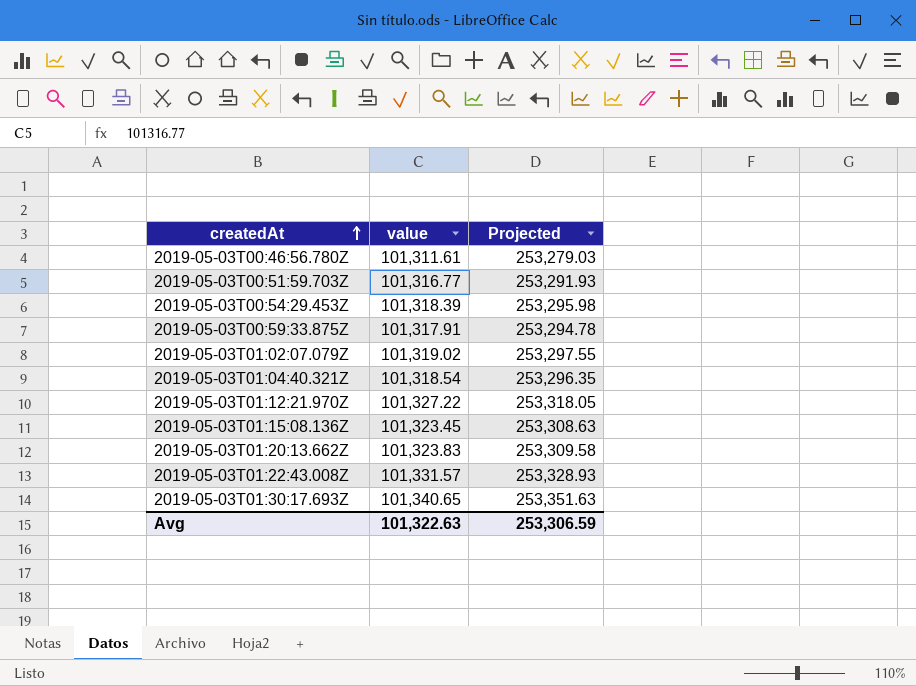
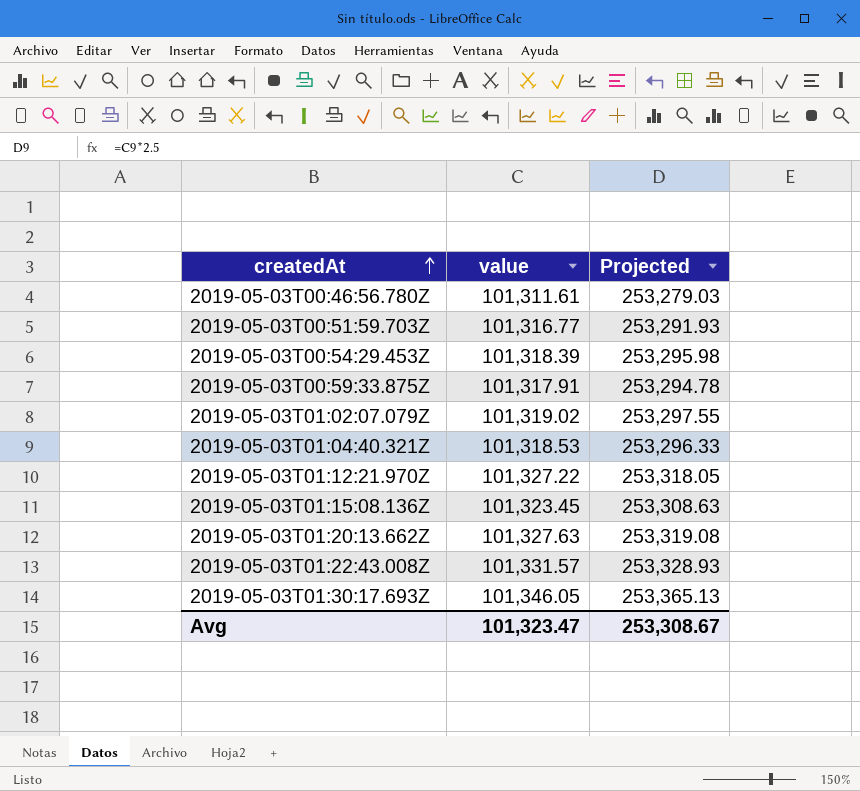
2019-05-03T01:04:40.321Z | value: 101,318.54 -> 101,318.53
2019-05-03T01:04:40.321Z | Projected: 253,296.35 -> 253,296.33
2019-05-03T01:20:13.662Z | value: 101,323.83 -> 101,327.63
2019-05-03T01:20:13.662Z | Projected: 253,309.58 -> 253,319.08
2019-05-03T01:30:17.693Z | value: 101,340.65 -> 101,346.05
2019-05-03T01:30:17.693Z | Projected: 253,351.63 -> 253,365.13
Avg | value: 101,322.63 -> 101,323.47
Avg | Projected: 253,306.59 -> 253,308.67

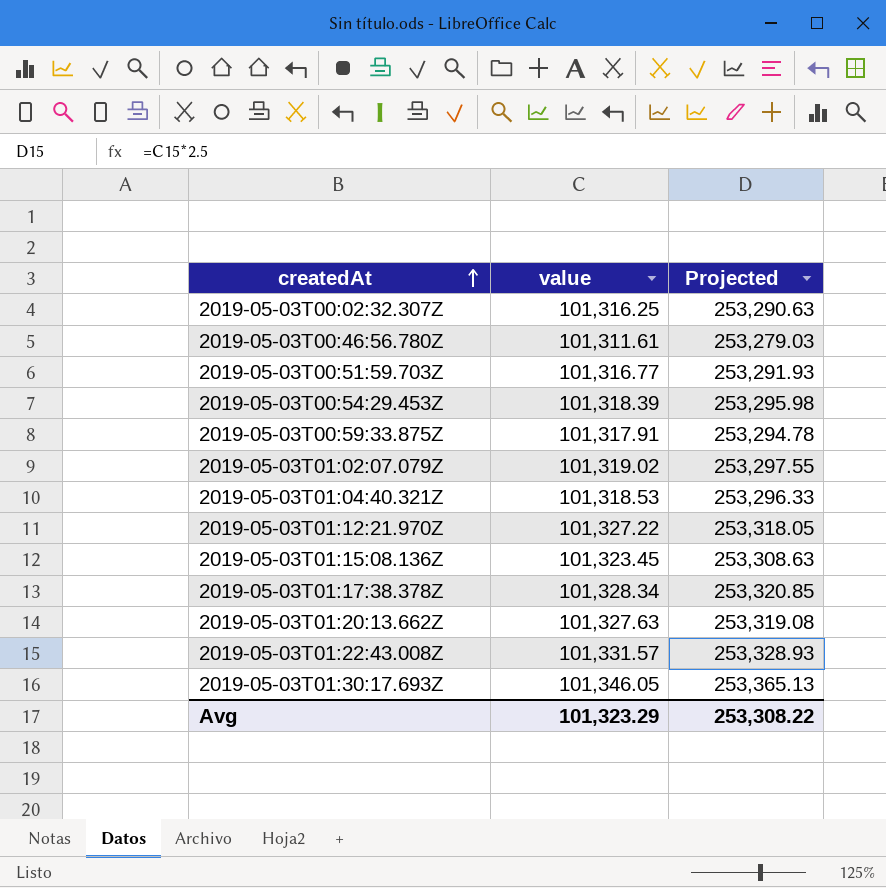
row 2019-05-03T00:02:32.307Z: none -> 101,316.25 | 253,290.63
row 2019-05-03T01:17:38.378Z: none -> 101,328.34 | 253,320.85
Avg | value: 101,323.47 -> 101,323.29
Avg | Projected: 253,308.67 -> 253,308.22

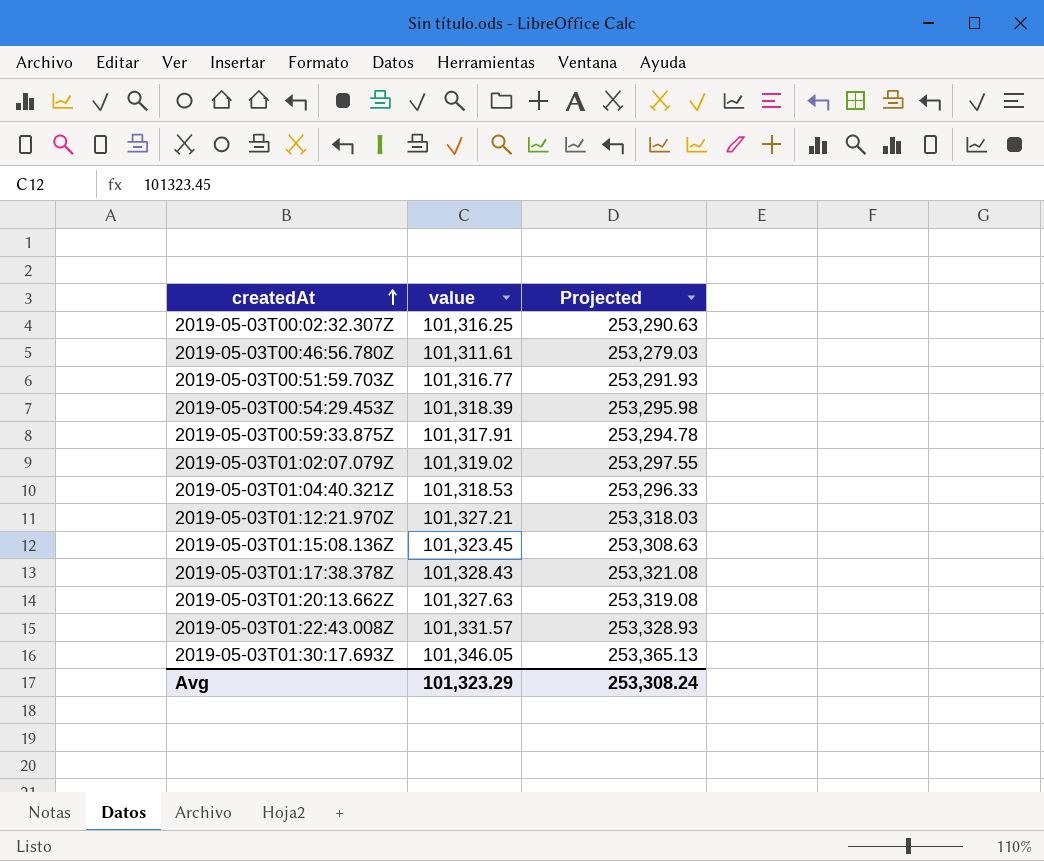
2019-05-03T01:12:21.970Z | value: 101,327.22 -> 101,327.21
2019-05-03T01:12:21.970Z | Projected: 253,318.05 -> 253,318.03
2019-05-03T01:17:38.378Z | value: 101,328.34 -> 101,328.43
2019-05-03T01:17:38.378Z | Projected: 253,320.85 -> 253,321.08
Avg | Projected: 253,308.22 -> 253,308.24

